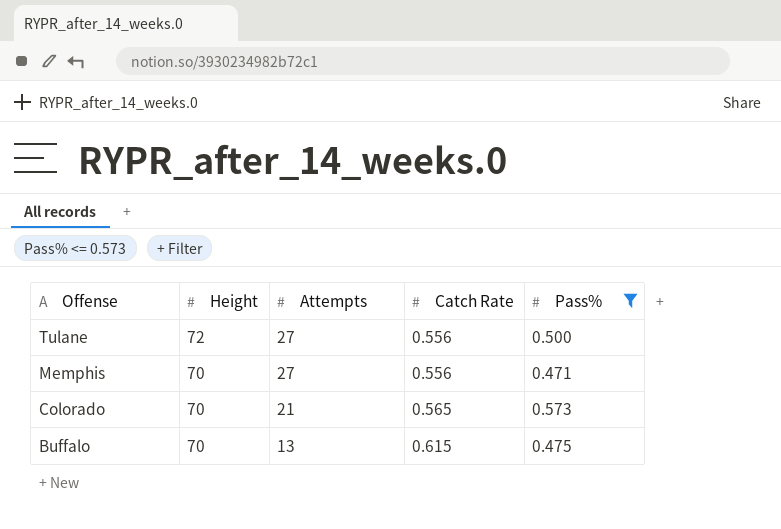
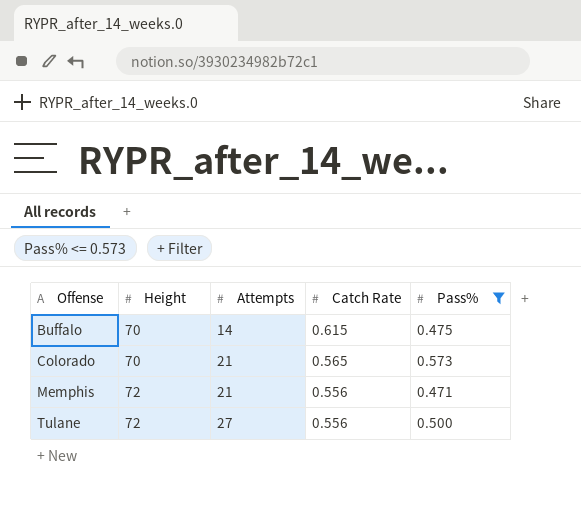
row order: Offense descending -> Offense ascending
Buffalo | Attempts: 13 -> 14
Memphis | Height: 70 -> 72
Memphis | Attempts: 27 -> 21

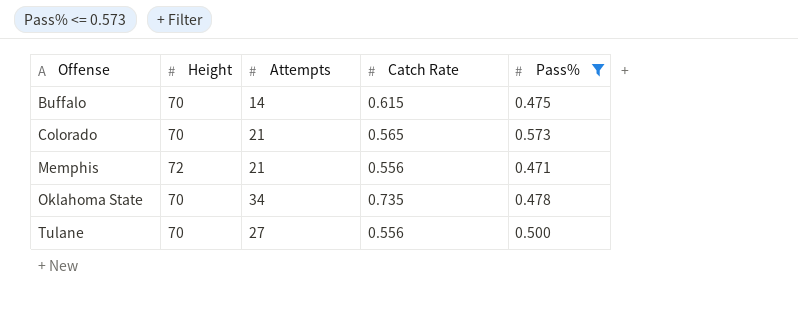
row Oklahoma State: none -> 70 | 34 | 0.735 | 0.478
Tulane | Height: 72 -> 70

